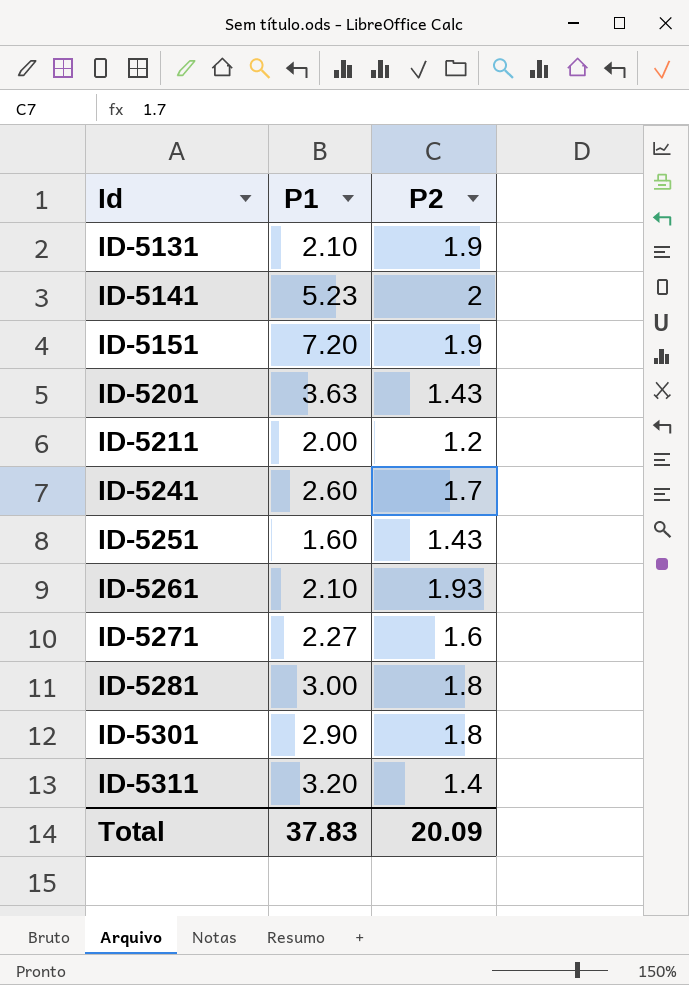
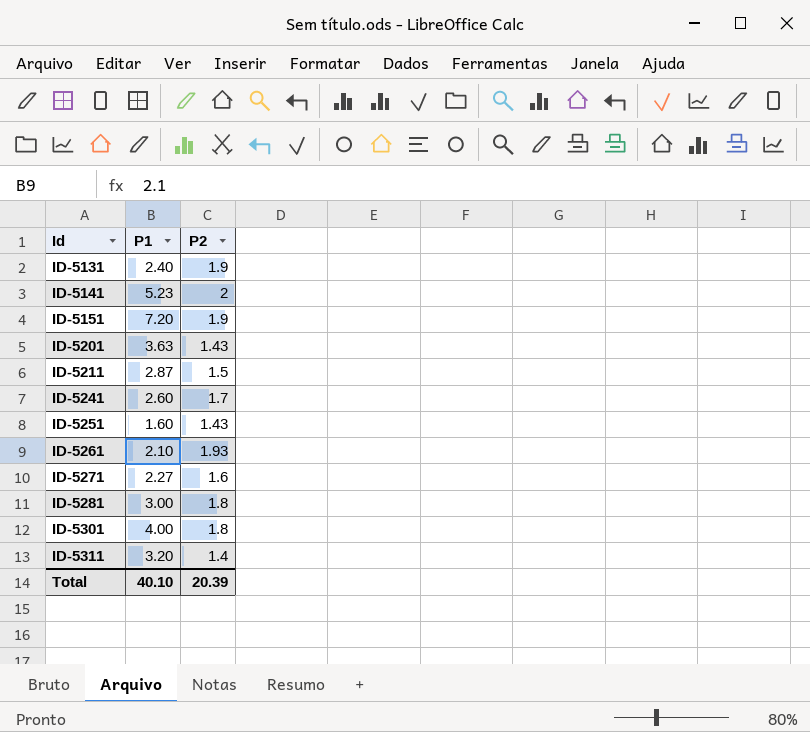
ID-5131 | P1: 2.10 -> 2.40
ID-5211 | P1: 2.00 -> 2.87
ID-5211 | P2: 1.2 -> 1.5
ID-5301 | P1: 2.90 -> 4.00
Total | P1: 37.83 -> 40.10
Total | P2: 20.09 -> 20.39

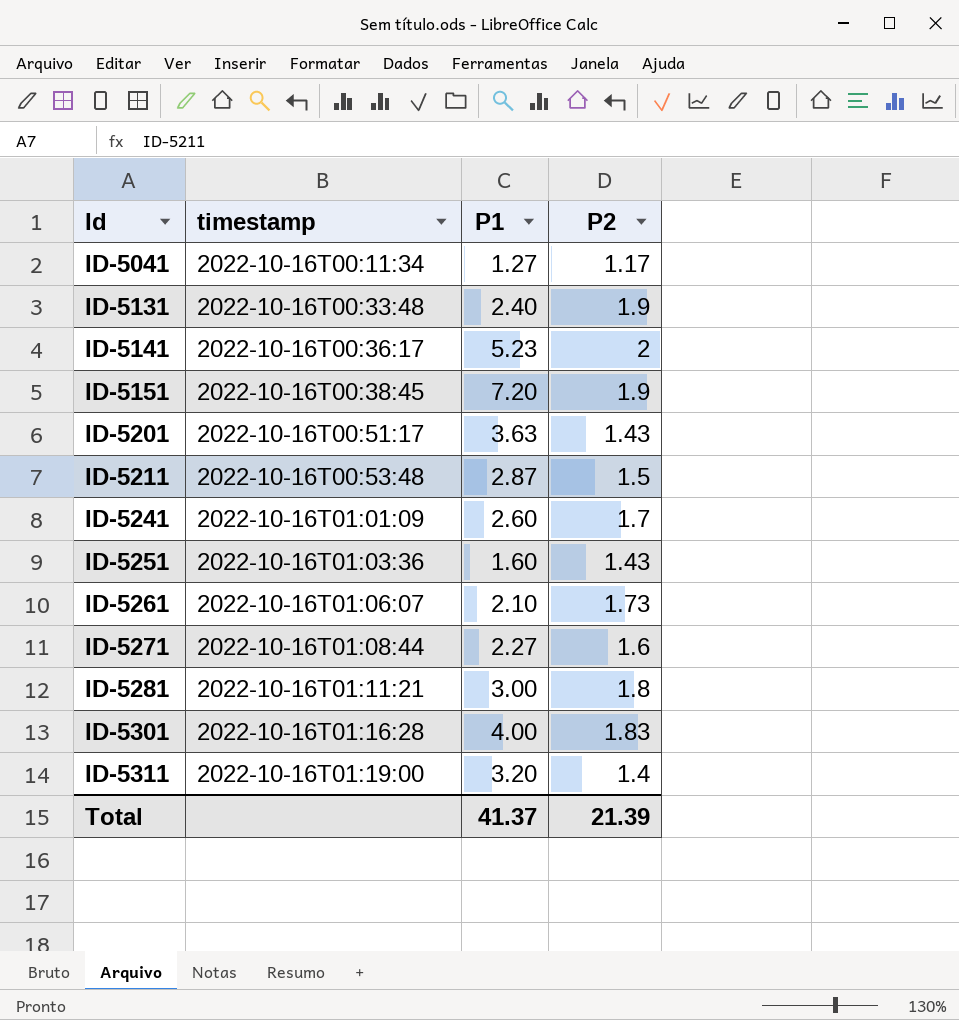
column timestamp | position: none -> 2
row ID-5041: none -> 2022-10-16T00:11:34 | 1.27 | 1.17
ID-5261 | P2: 1.93 -> 1.73
ID-5301 | P2: 1.8 -> 1.83
Total | P1: 40.10 -> 41.37
Total | P2: 20.39 -> 21.39

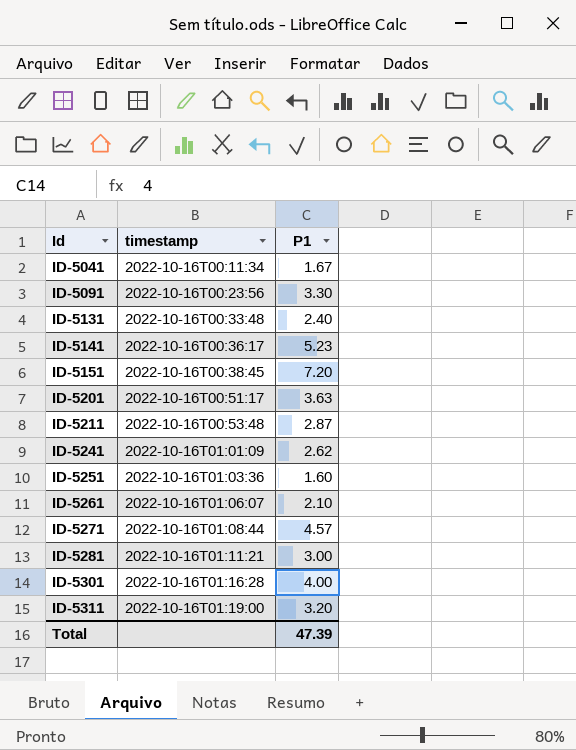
column P2 | position: 4 -> none
ID-5041 | P1: 1.27 -> 1.67
row ID-5091: none -> 2022-10-16T00:23:56 | 3.30
ID-5241 | P1: 2.60 -> 2.62
ID-5271 | P1: 2.27 -> 4.57
Total | P1: 41.37 -> 47.39

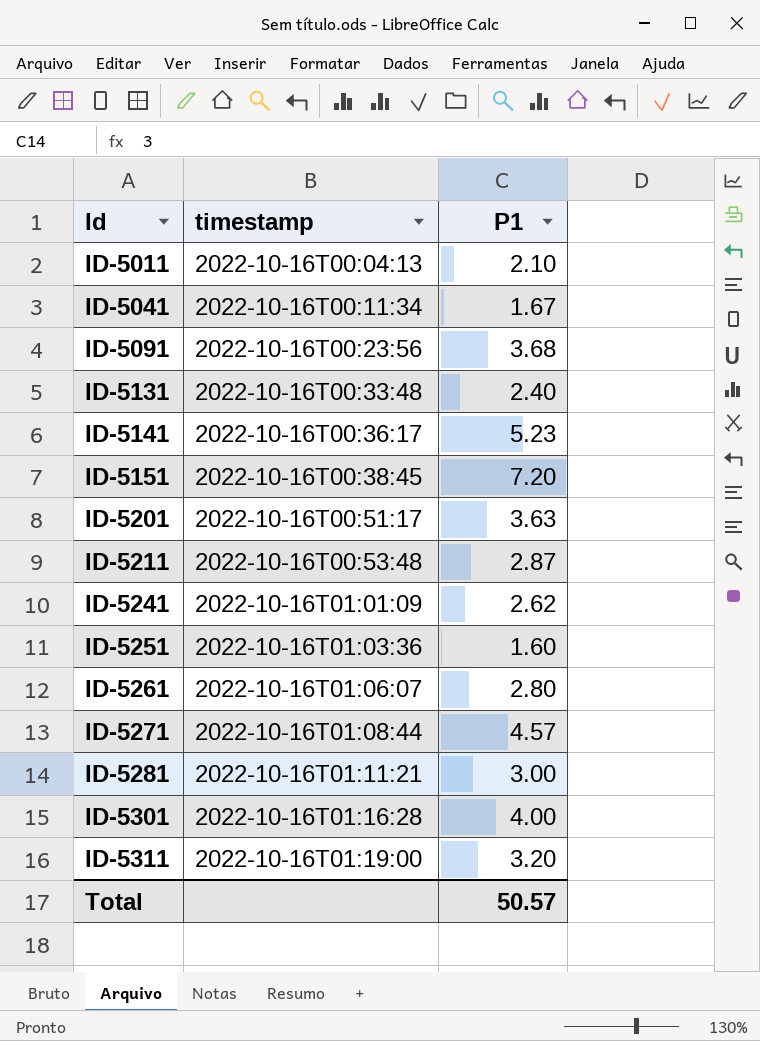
row ID-5011: none -> 2022-10-16T00:04:13 | 2.10
ID-5091 | P1: 3.30 -> 3.68
ID-5261 | P1: 2.10 -> 2.80
Total | P1: 47.39 -> 50.57

